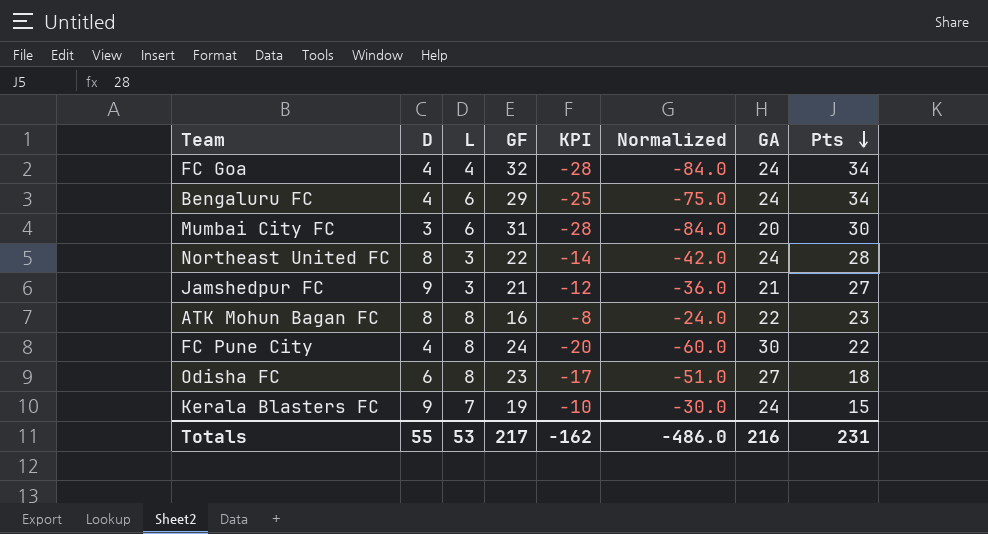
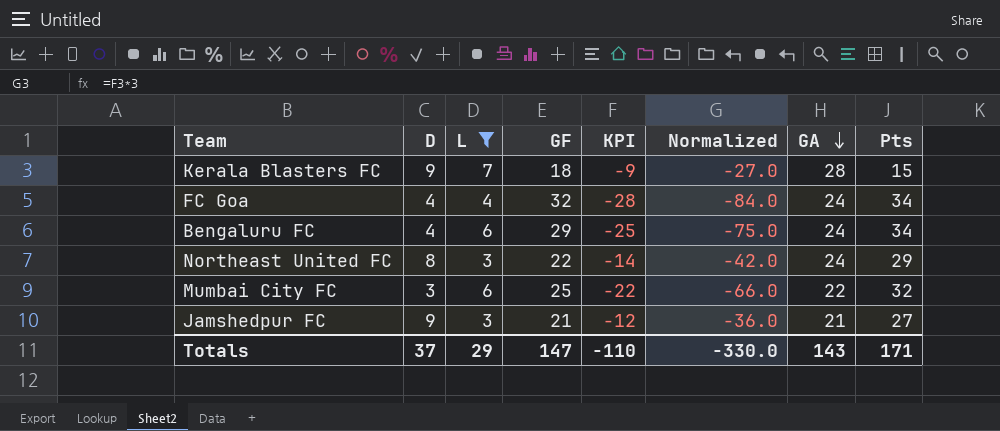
filter: none -> L != 8
row order: Pts descending -> GA descending
Kerala Blasters FC | GF: 19 -> 18
Kerala Blasters FC | KPI: -10 -> -9
Kerala Blasters FC | Normalized: -30.0 -> -27.0
Kerala Blasters FC | GA: 24 -> 28
Northeast United FC | Pts: 28 -> 29
Mumbai City FC | GF: 31 -> 25
Mumbai City FC | KPI: -28 -> -22
Mumbai City FC | Normalized: -84.0 -> -66.0
Mumbai City FC | GA: 20 -> 22
Mumbai City FC | Pts: 30 -> 32
Totals | D: 55 -> 37
Totals | L: 53 -> 29
Totals | GF: 217 -> 147
Totals | KPI: -162 -> -110
Totals | Normalized: -486.0 -> -330.0
Totals | GA: 216 -> 143
Totals | Pts: 231 -> 171

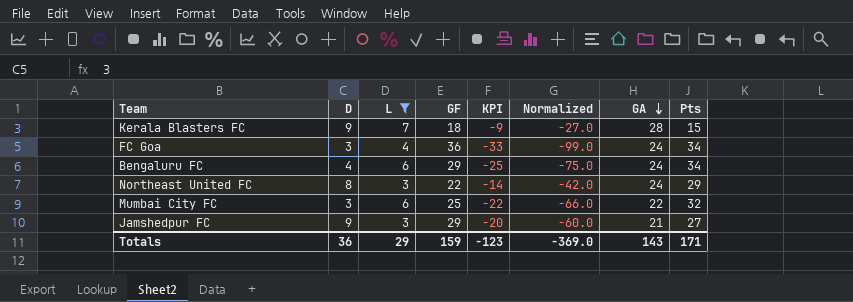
FC Goa | D: 4 -> 3
FC Goa | GF: 32 -> 36
FC Goa | KPI: -28 -> -33
FC Goa | Normalized: -84.0 -> -99.0
Jamshedpur FC | GF: 21 -> 29
Jamshedpur FC | KPI: -12 -> -20
Jamshedpur FC | Normalized: -36.0 -> -60.0
Totals | D: 37 -> 36
Totals | GF: 147 -> 159
Totals | KPI: -110 -> -123
Totals | Normalized: -330.0 -> -369.0

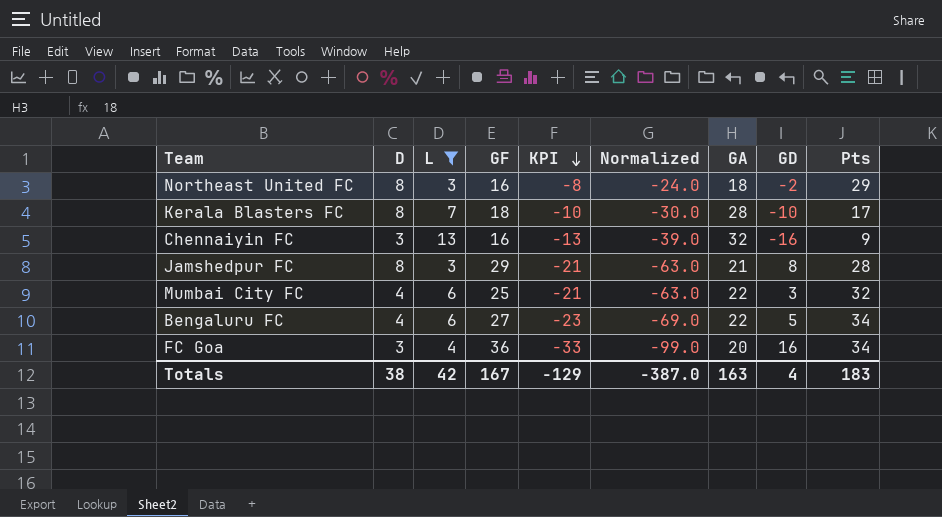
row order: GA descending -> KPI descending
column GD | formula: none -> [GF] - [GA]
Northeast United FC | GF: 22 -> 16
Northeast United FC | KPI: -14 -> -8
Northeast United FC | Normalized: -42.0 -> -24.0
Northeast United FC | GA: 24 -> 18
Kerala Blasters FC | D: 9 -> 8
Kerala Blasters FC | KPI: -9 -> -10
Kerala Blasters FC | Normalized: -27.0 -> -30.0
Kerala Blasters FC | Pts: 15 -> 17
row Chennaiyin FC: none -> 3 | 13 | 16 | -13 | -39.0 | 32 | -16 | 9
Jamshedpur FC | D: 9 -> 8
Jamshedpur FC | KPI: -20 -> -21
Jamshedpur FC | Normalized: -60.0 -> -63.0
Jamshedpur FC | Pts: 27 -> 28
Mumbai City FC | D: 3 -> 4
Mumbai City FC | KPI: -22 -> -21
Mumbai City FC | Normalized: -66.0 -> -63.0
Bengaluru FC | GF: 29 -> 27
Bengaluru FC | KPI: -25 -> -23
Bengaluru FC | Normalized: -75.0 -> -69.0
Bengaluru FC | GA: 24 -> 22
FC Goa | GA: 24 -> 20
Totals | D: 36 -> 38
Totals | L: 29 -> 42
Totals | GF: 159 -> 167
Totals | KPI: -123 -> -129
Totals | Normalized: -369.0 -> -387.0
Totals | GA: 143 -> 163
Totals | Pts: 171 -> 183

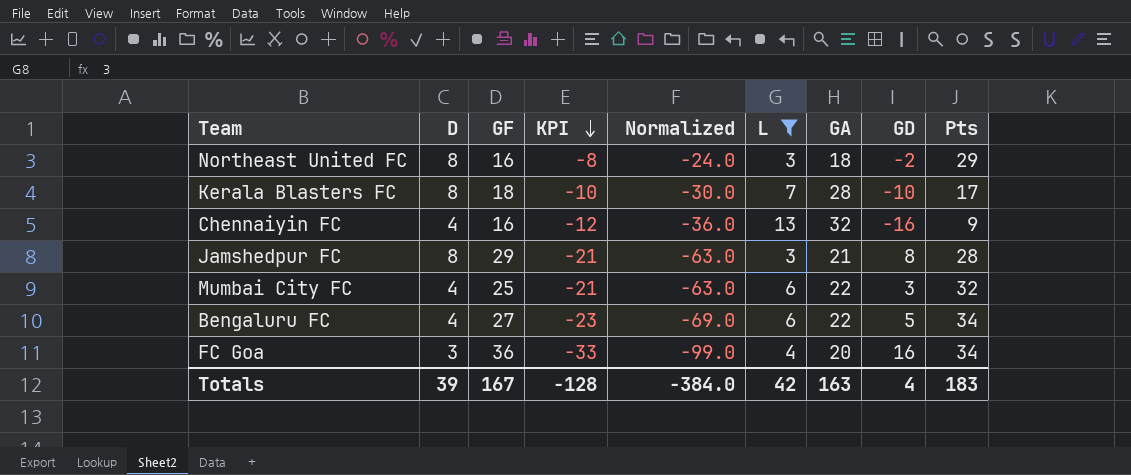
column L | position: 3 -> 6
Chennaiyin FC | D: 3 -> 4
Chennaiyin FC | KPI: -13 -> -12
Chennaiyin FC | Normalized: -39.0 -> -36.0
Totals | D: 38 -> 39
Totals | KPI: -129 -> -128
Totals | Normalized: -387.0 -> -384.0

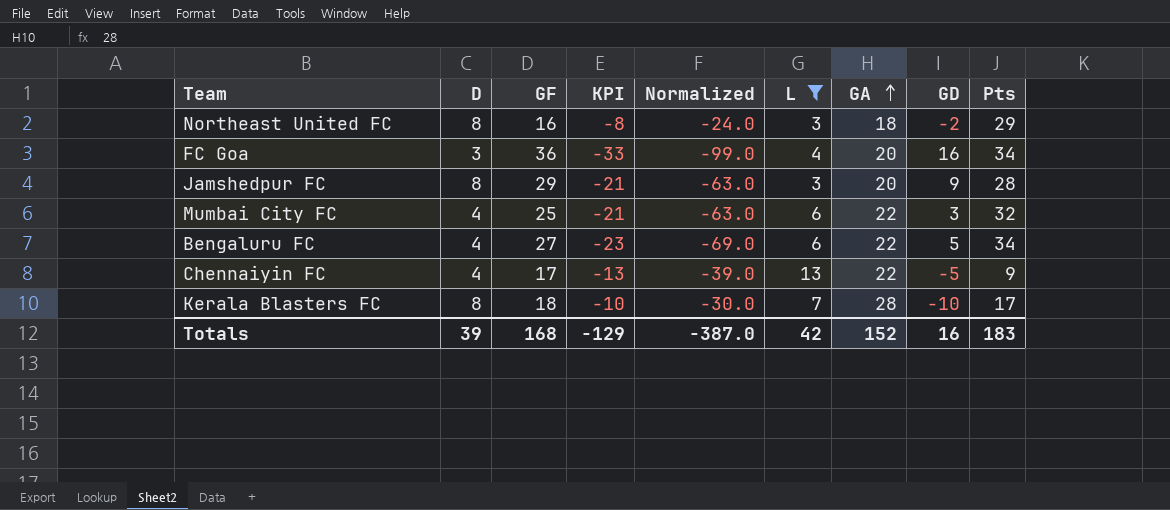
row order: KPI descending -> GA ascending
Jamshedpur FC | GA: 21 -> 20
Jamshedpur FC | GD: 8 -> 9
Chennaiyin FC | GF: 16 -> 17
Chennaiyin FC | KPI: -12 -> -13
Chennaiyin FC | Normalized: -36.0 -> -39.0
Chennaiyin FC | GA: 32 -> 22
Chennaiyin FC | GD: -16 -> -5
Totals | GF: 167 -> 168
Totals | KPI: -128 -> -129
Totals | Normalized: -384.0 -> -387.0
Totals | GA: 163 -> 152
Totals | GD: 4 -> 16

